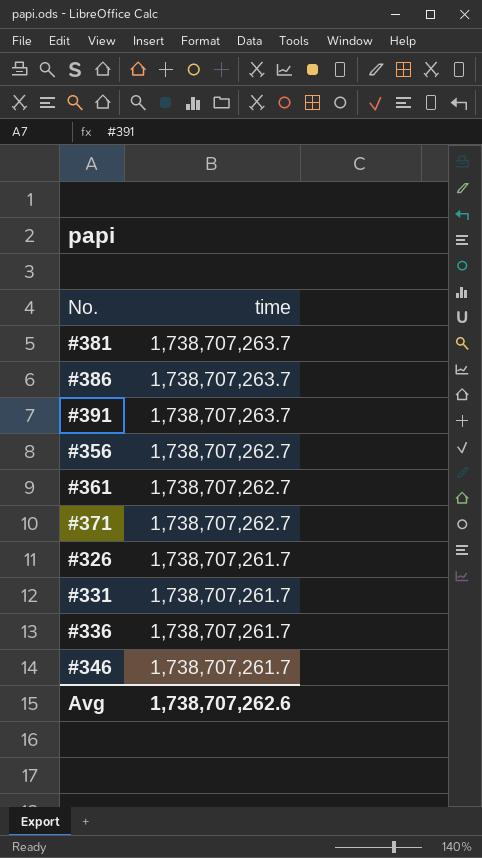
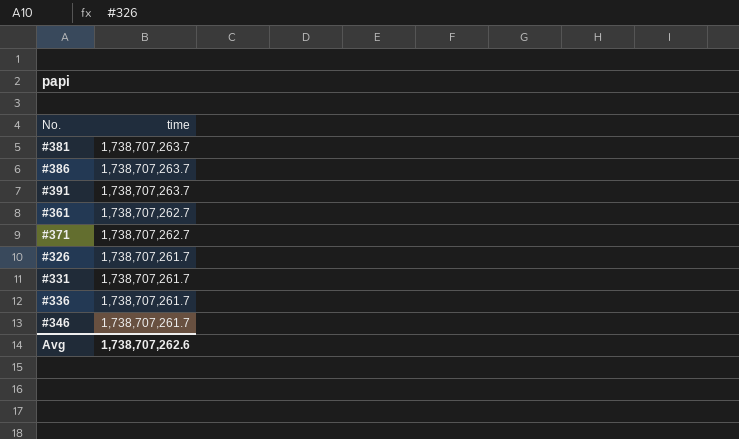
row #356: 1,738,707,262.7 -> none

